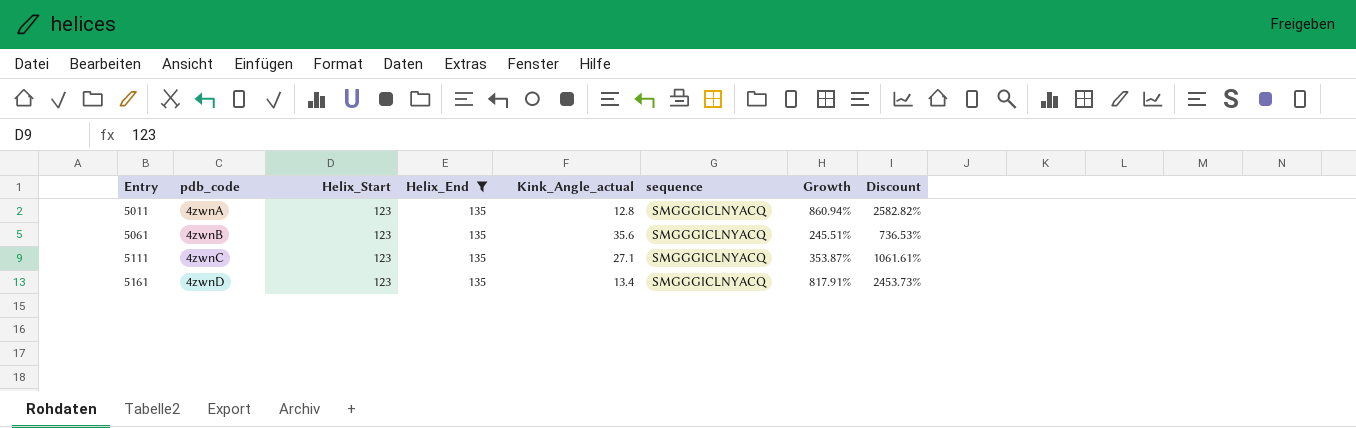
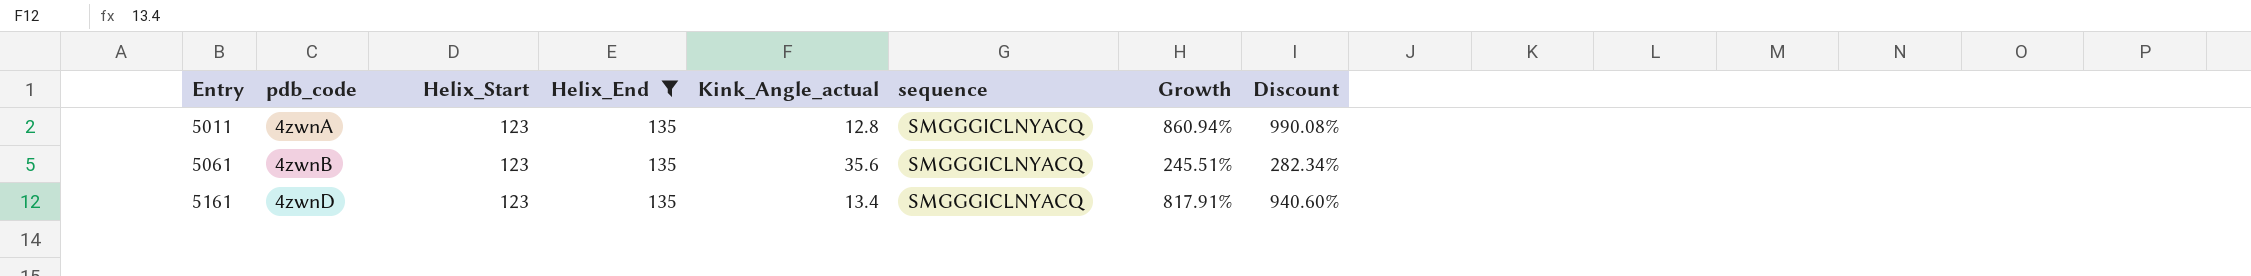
column Discount | formula: [Growth] * 3 -> [Growth] * 1.15
row 5111: 4zwnC | 123 | 135 | 27.1 | SMGGGICLNYACQ | 353.87% | 1061.61% -> none

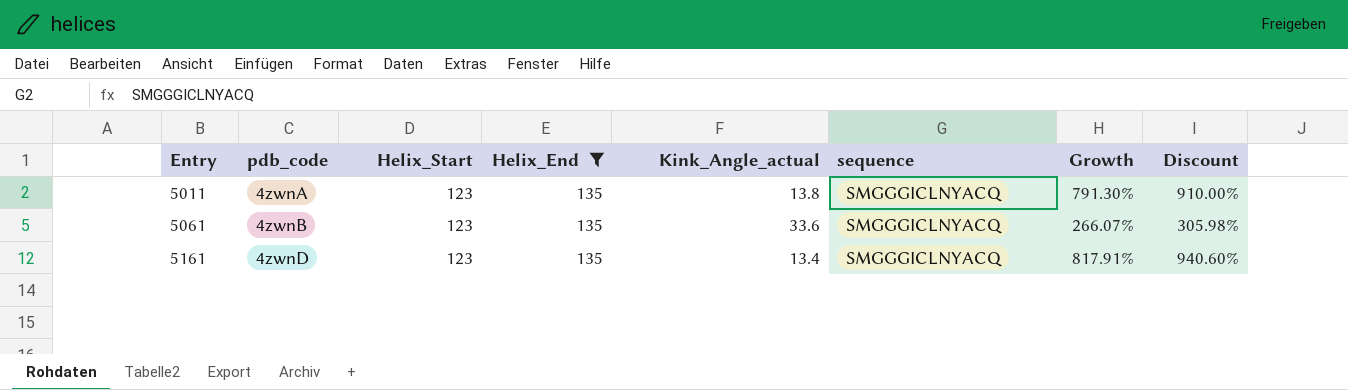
5011 | Kink_Angle_actual: 12.8 -> 13.8
5011 | Growth: 860.94% -> 791.30%
5011 | Discount: 990.08% -> 910.00%
5061 | Kink_Angle_actual: 35.6 -> 33.6
5061 | Growth: 245.51% -> 266.07%
5061 | Discount: 282.34% -> 305.98%

